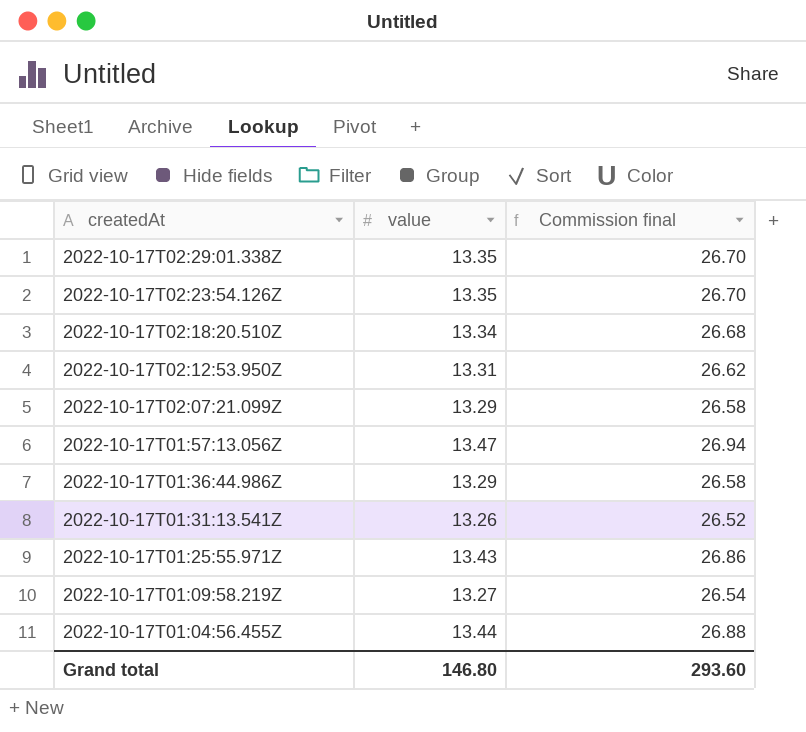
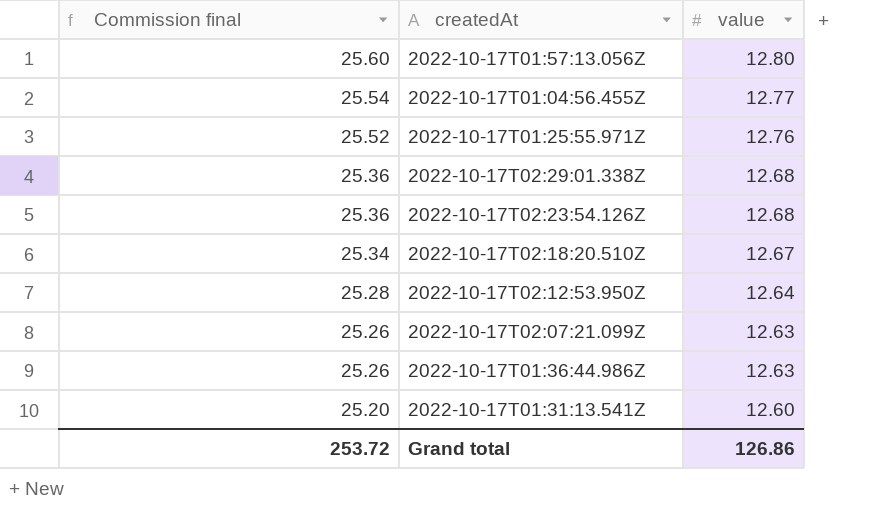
row order: createdAt descending -> Commission final descending
column Commission final | position: 3 -> 1
row 2022-10-17T01:09:58.219Z: 13.27 | 26.54 -> none
2022-10-17T01:57:13.056Z | Commission final: 26.94 -> 25.60
2022-10-17T01:57:13.056Z | value: 13.47 -> 12.80
2022-10-17T01:04:56.455Z | Commission final: 26.88 -> 25.54
2022-10-17T01:04:56.455Z | value: 13.44 -> 12.77
2022-10-17T01:25:55.971Z | Commission final: 26.86 -> 25.52
2022-10-17T01:25:55.971Z | value: 13.43 -> 12.76
2022-10-17T02:29:01.338Z | Commission final: 26.70 -> 25.36
2022-10-17T02:29:01.338Z | value: 13.35 -> 12.68
2022-10-17T02:23:54.126Z | Commission final: 26.70 -> 25.36
2022-10-17T02:23:54.126Z | value: 13.35 -> 12.68
2022-10-17T02:18:20.510Z | Commission final: 26.68 -> 25.34
2022-10-17T02:18:20.510Z | value: 13.34 -> 12.67
2022-10-17T02:12:53.950Z | Commission final: 26.62 -> 25.28
2022-10-17T02:12:53.950Z | value: 13.31 -> 12.64
2022-10-17T02:07:21.099Z | Commission final: 26.58 -> 25.26
2022-10-17T02:07:21.099Z | value: 13.29 -> 12.63
2022-10-17T01:36:44.986Z | Commission final: 26.58 -> 25.26
2022-10-17T01:36:44.986Z | value: 13.29 -> 12.63
2022-10-17T01:31:13.541Z | Commission final: 26.52 -> 25.20
2022-10-17T01:31:13.541Z | value: 13.26 -> 12.60
Grand total | Commission final: 293.60 -> 253.72
Grand total | value: 146.80 -> 126.86

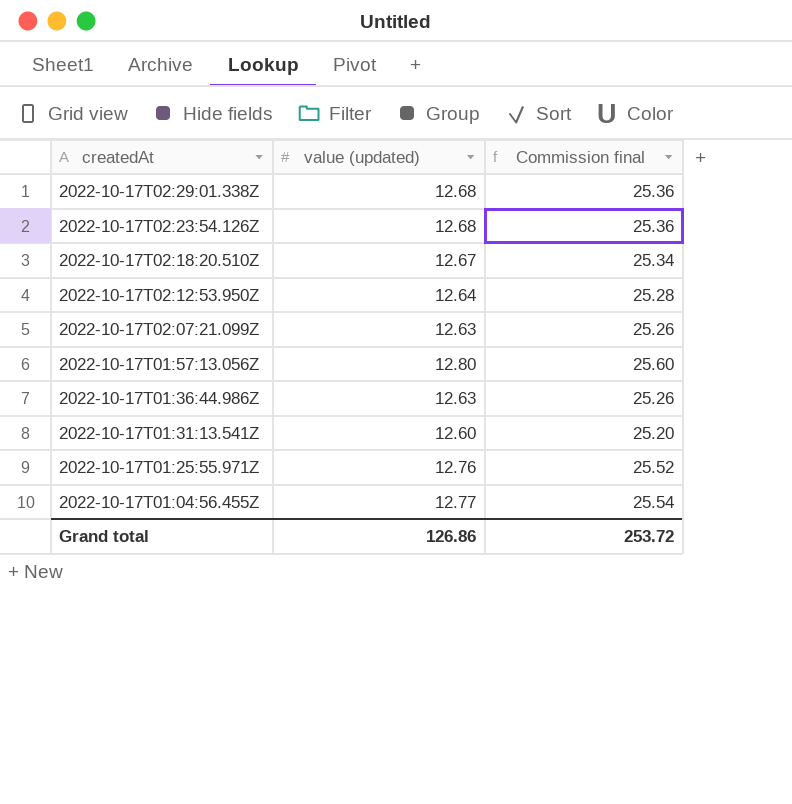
row order: Commission final descending -> createdAt descending
column name: value -> value (updated)
column Commission final | position: 1 -> 3

